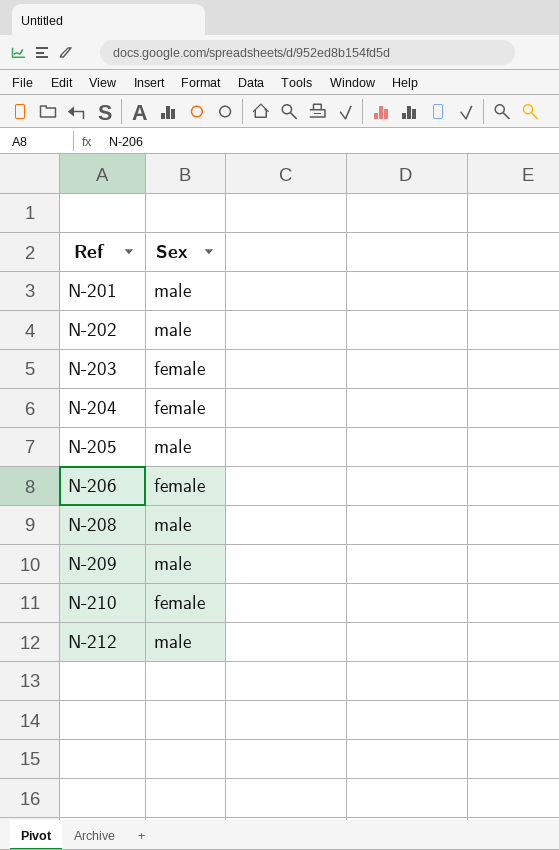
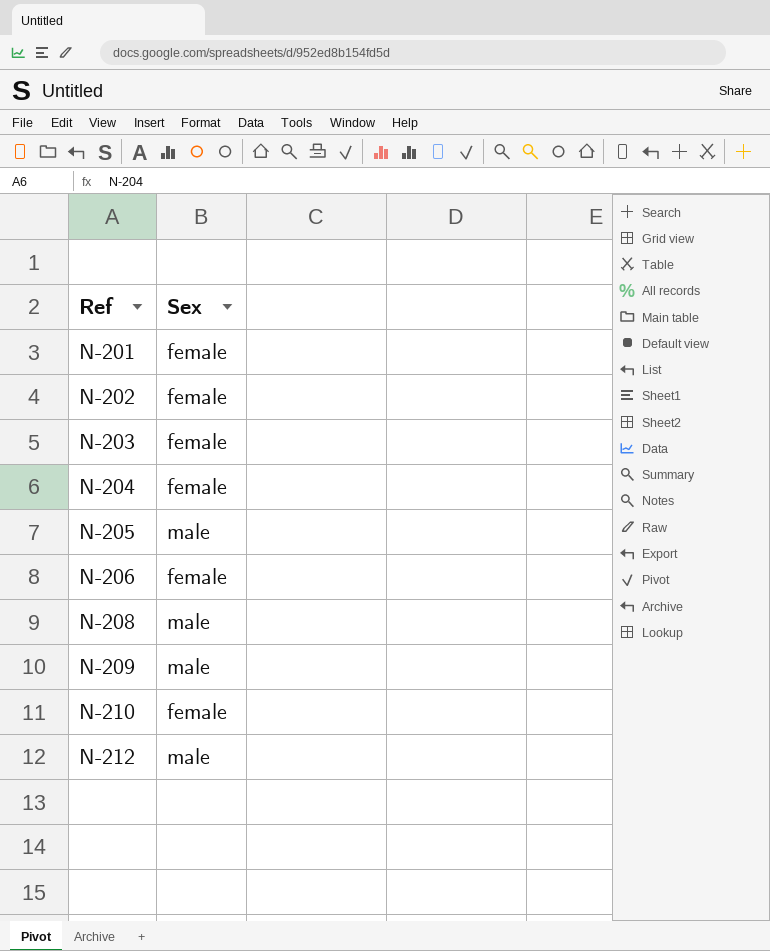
N-201 | Sex: male -> female
N-202 | Sex: male -> female

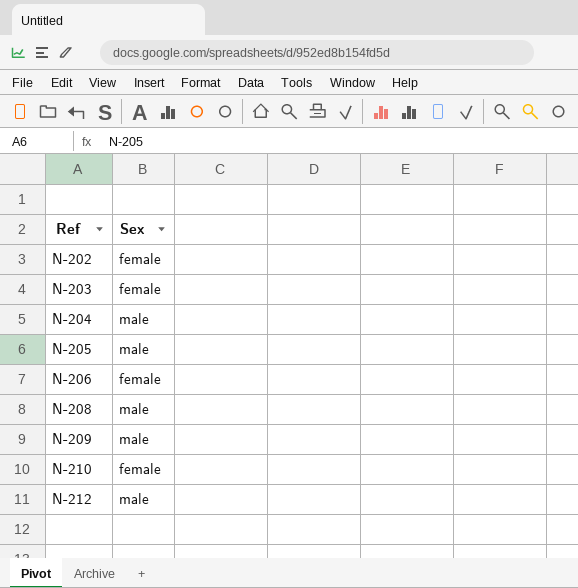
row N-201: female -> none
N-204 | Sex: female -> male

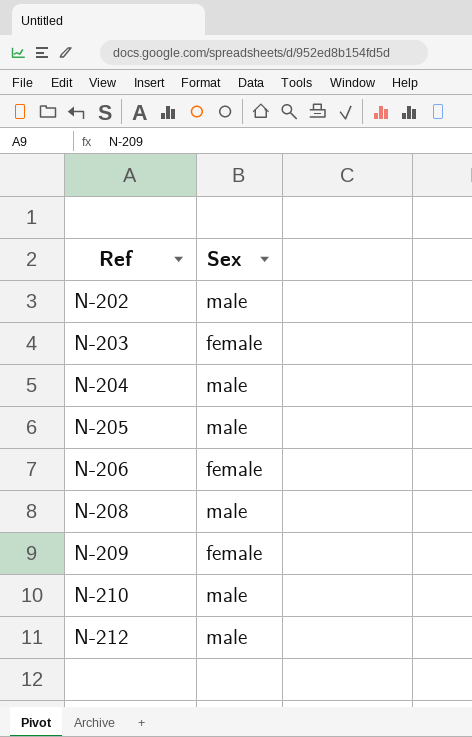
N-202 | Sex: female -> male
N-209 | Sex: male -> female
N-210 | Sex: female -> male

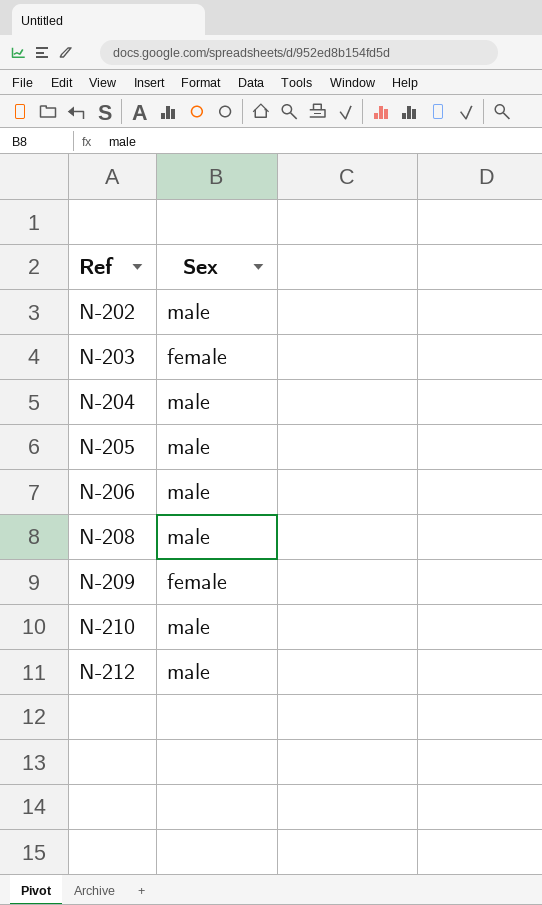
N-206 | Sex: female -> male

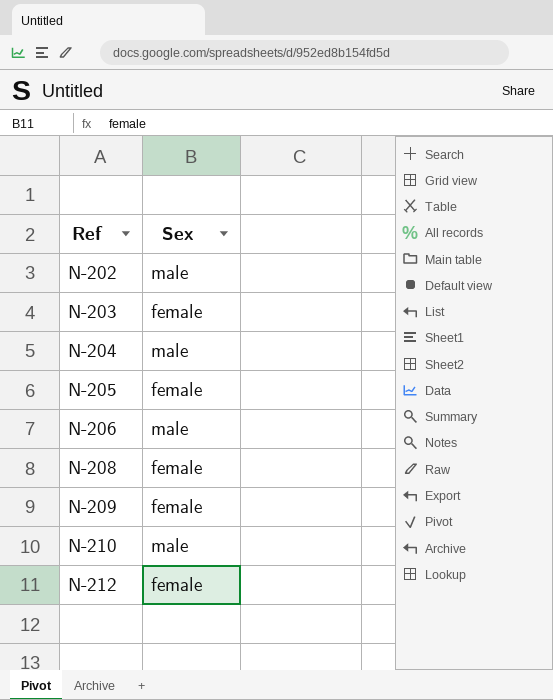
N-205 | Sex: male -> female
N-208 | Sex: male -> female
N-212 | Sex: male -> female

